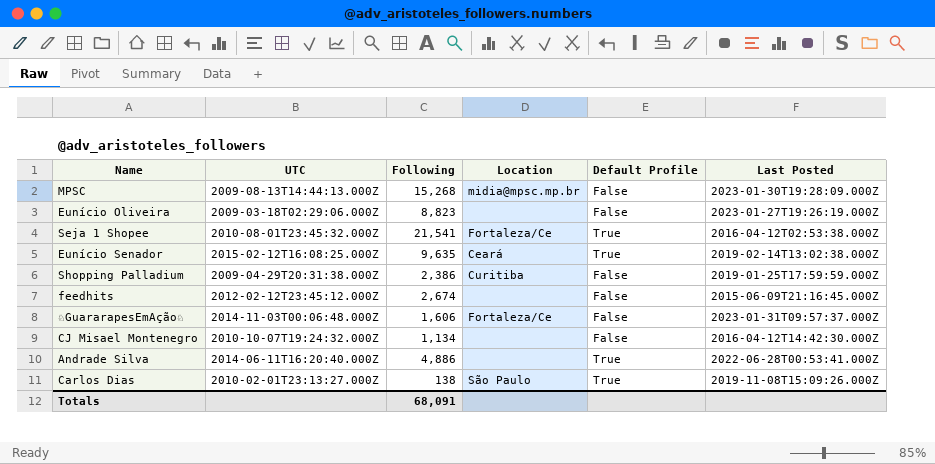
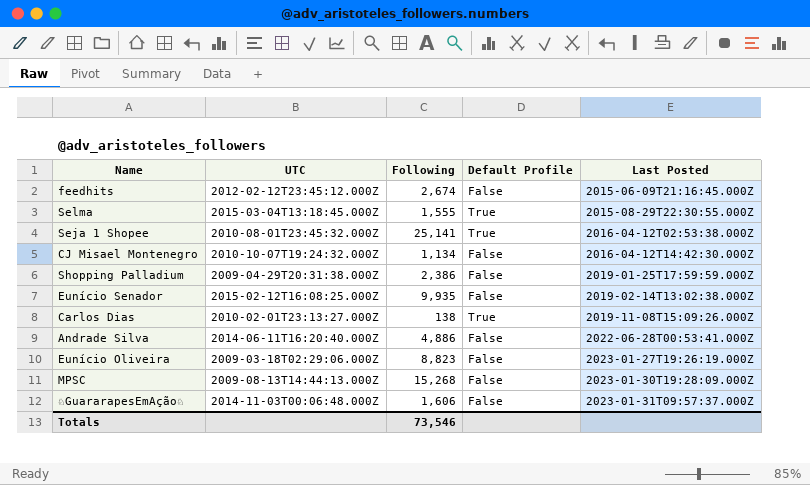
row order: none -> Last Posted ascending
column Location | position: 4 -> none
row Selma: none -> 2015-03-04T13:18:45.000Z | 1,555 | True | 2015-08-29T22:30:55.000Z
Seja 1 Shopee | Following: 21,541 -> 25,141
Eunício Senador | Following: 9,635 -> 9,935
Eunício Senador | Default Profile: True -> False
Andrade Silva | Default Profile: True -> False
Totals | Following: 68,091 -> 73,546

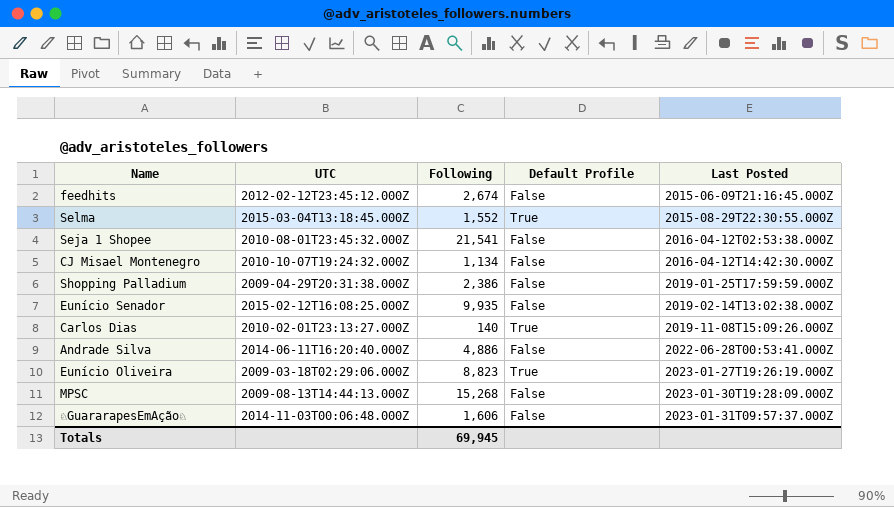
Selma | Following: 1,555 -> 1,552
Seja 1 Shopee | Following: 25,141 -> 21,541
Seja 1 Shopee | Default Profile: True -> False
Carlos Dias | Following: 138 -> 140
Eunício Oliveira | Default Profile: False -> True
Totals | Following: 73,546 -> 69,945

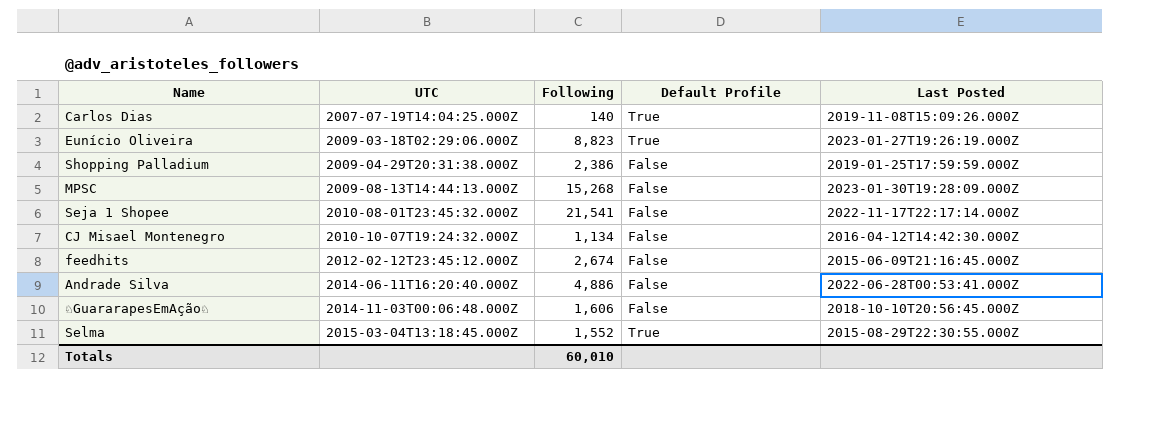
row order: Last Posted ascending -> UTC ascending
row Eunício Senador: 2015-02-12T16:08:25.000Z | 9,935 | False | 2019-02-14T13:02:38.000Z -> none
Carlos Dias | UTC: 2010-02-01T23:13:27.000Z -> 2007-07-19T14:04:25.000Z
Seja 1 Shopee | Last Posted: 2016-04-12T02:53:38.000Z -> 2022-11-17T22:17:14.000Z
♘GuararapesEmAção♘ | Last Posted: 2023-01-31T09:57:37.000Z -> 2018-10-10T20:56:45.000Z
Totals | Following: 69,945 -> 60,010

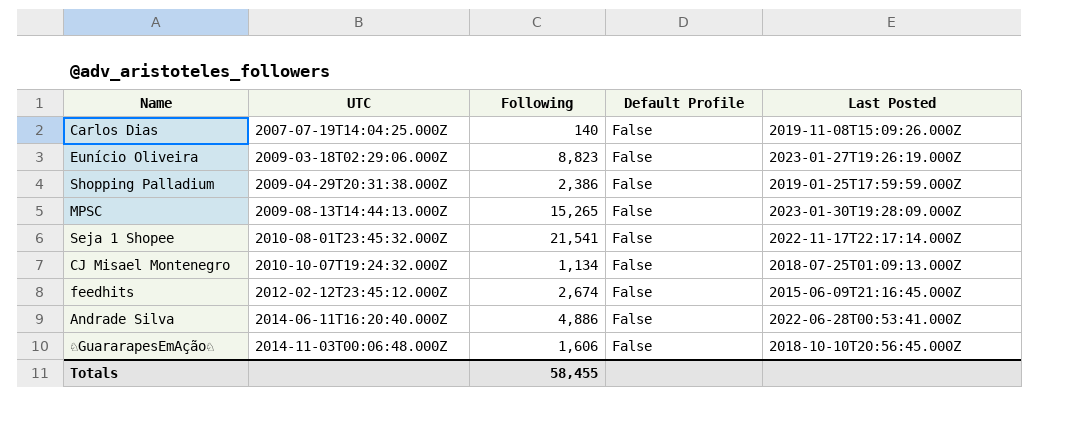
row Selma: 2015-03-04T13:18:45.000Z | 1,552 | True | 2015-08-29T22:30:55.000Z -> none
Carlos Dias | Default Profile: True -> False
Eunício Oliveira | Default Profile: True -> False
MPSC | Following: 15,268 -> 15,265
CJ Misael Montenegro | Last Posted: 2016-04-12T14:42:30.000Z -> 2018-07-25T01:09:13.000Z
Totals | Following: 60,010 -> 58,455

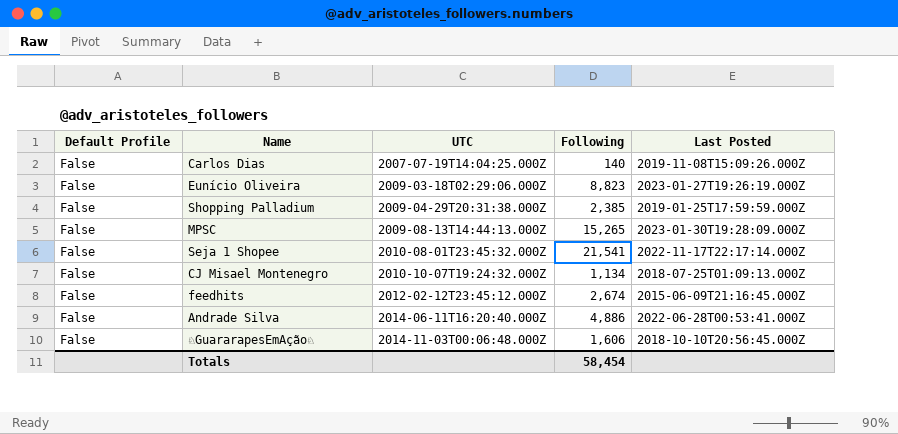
column Default Profile | position: 4 -> 1
Shopping Palladium | Following: 2,386 -> 2,385
Totals | Following: 58,455 -> 58,454

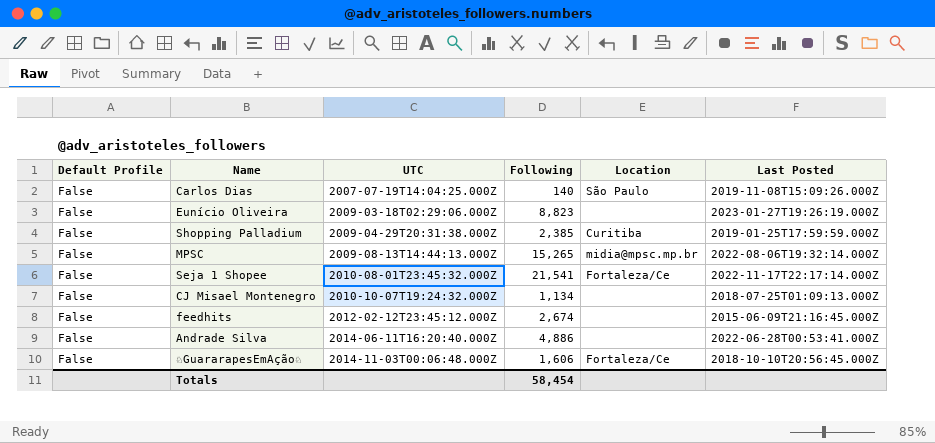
column Location | position: none -> 5
MPSC | Last Posted: 2023-01-30T19:28:09.000Z -> 2022-08-06T19:32:14.000Z

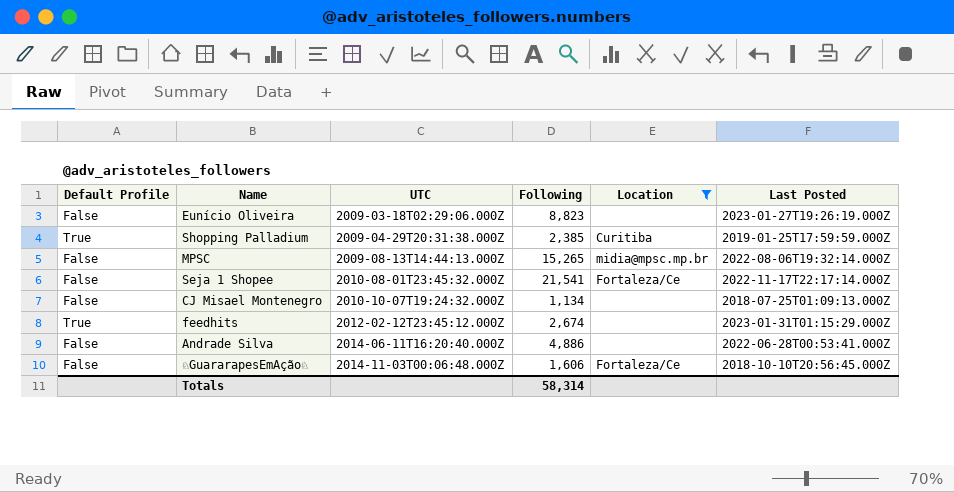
filter: none -> Location != São Paulo
Shopping Palladium | Default Profile: False -> True
feedhits | Default Profile: False -> True
feedhits | Last Posted: 2015-06-09T21:16:45.000Z -> 2023-01-31T01:15:29.000Z
Totals | Following: 58,454 -> 58,314

